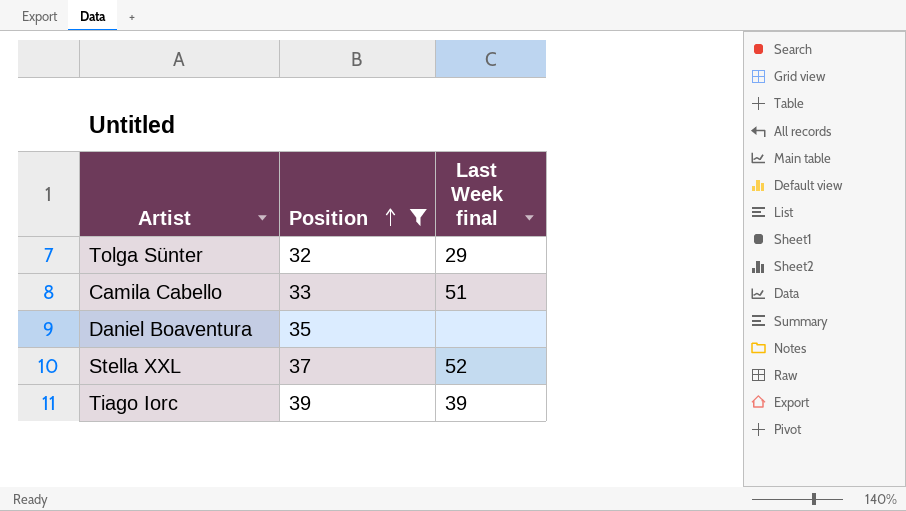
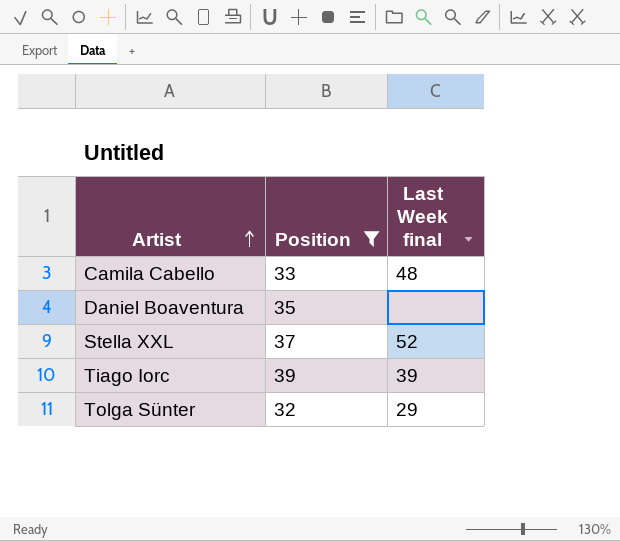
row order: Position ascending -> Artist ascending
Camila Cabello | Last Week final: 51 -> 48

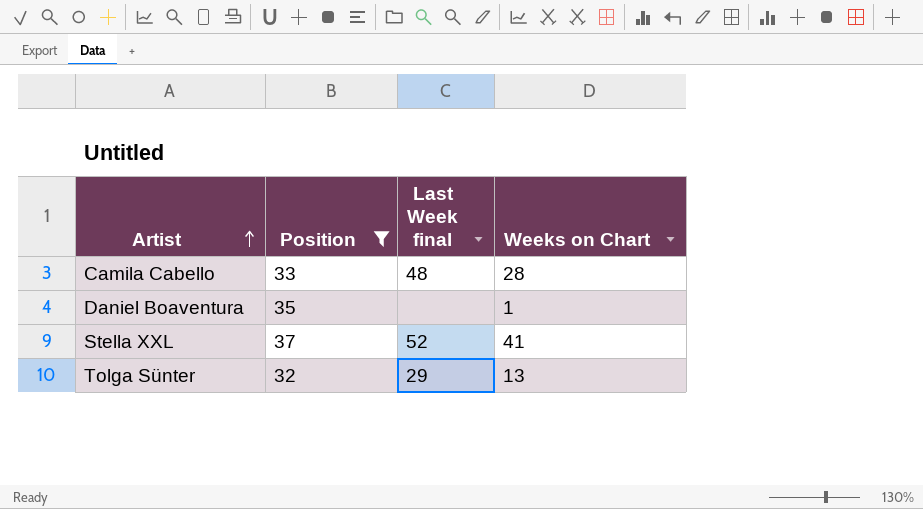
column Weeks on Chart | position: none -> 4
row Tiago Iorc: 39 | 39 -> none

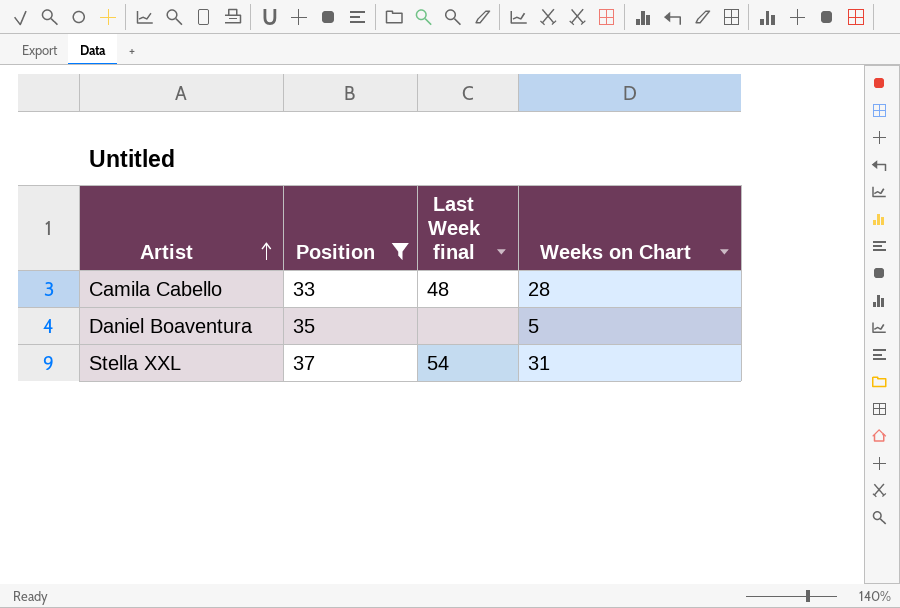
row Tolga Sünter: 32 | 29 | 13 -> none
Daniel Boaventura | Weeks on Chart: 1 -> 5
Stella XXL | Last Week final: 52 -> 54
Stella XXL | Weeks on Chart: 41 -> 31

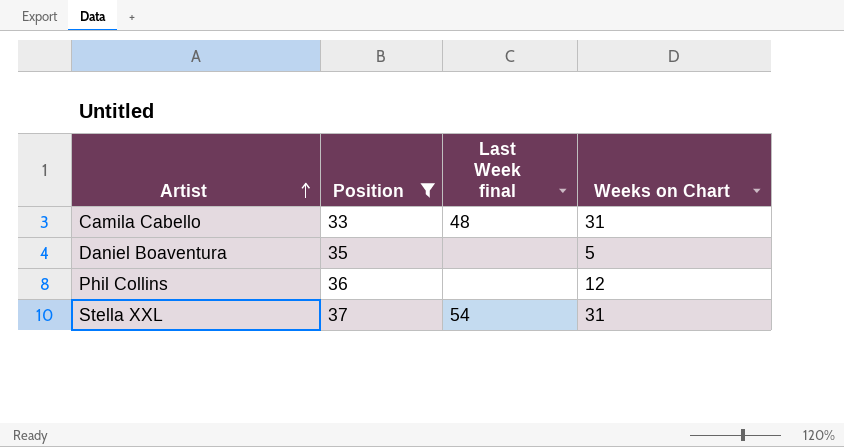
Camila Cabello | Weeks on Chart: 28 -> 31
row Phil Collins: none -> 36 | none | 12

